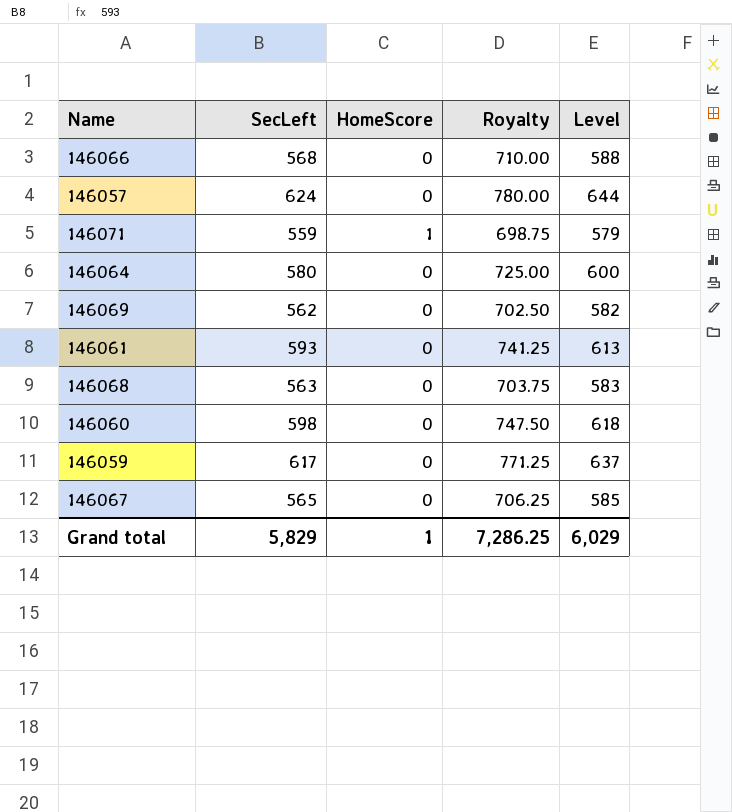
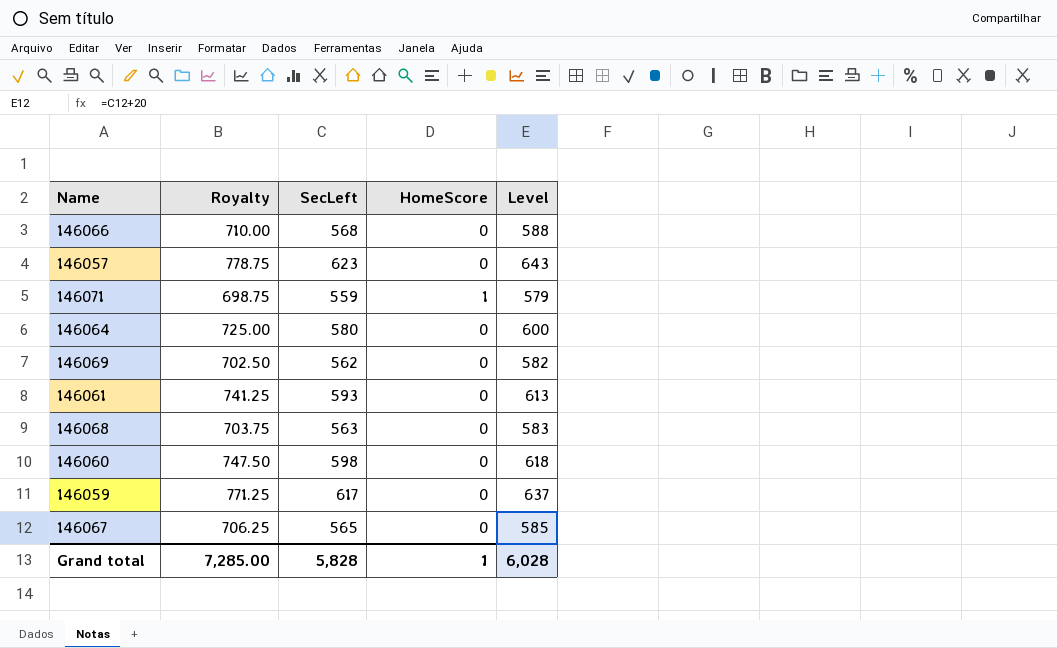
column Royalty | position: 4 -> 2
146057 | Royalty: 780.00 -> 778.75
146057 | SecLeft: 624 -> 623
146057 | Level: 644 -> 643
Grand total | Royalty: 7,286.25 -> 7,285.00
Grand total | SecLeft: 5,829 -> 5,828
Grand total | Level: 6,029 -> 6,028

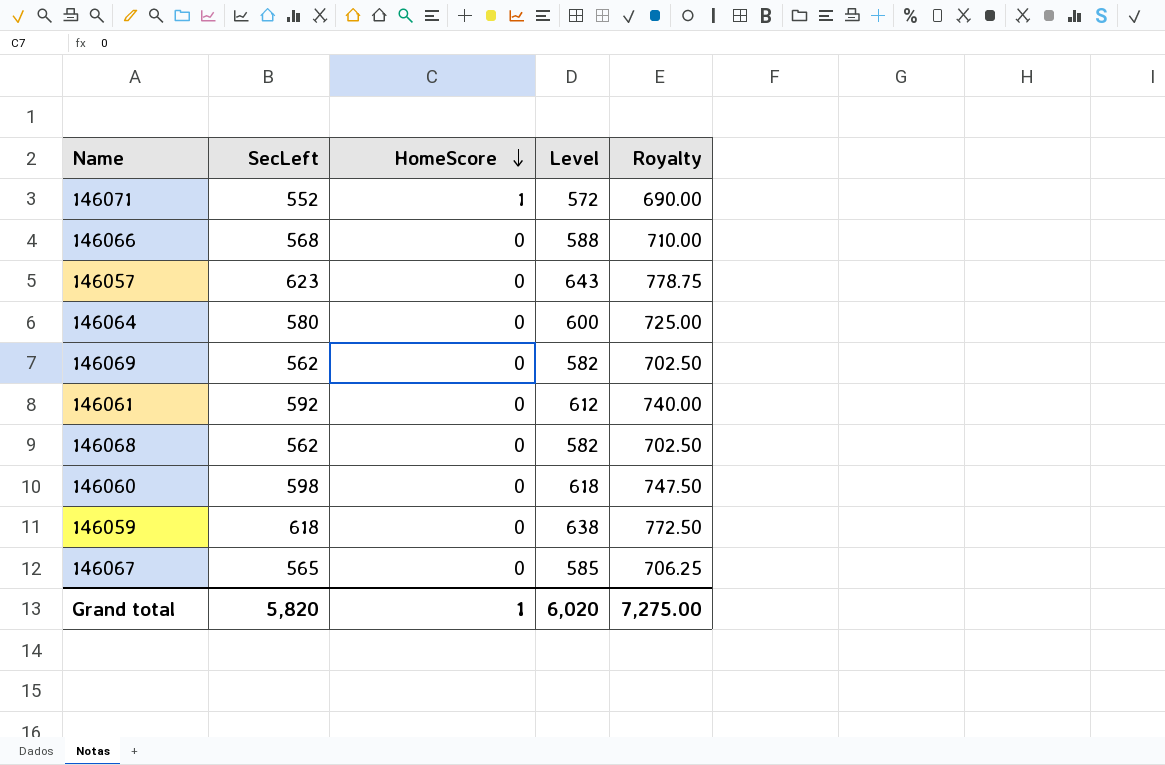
row order: none -> HomeScore descending
column Royalty | position: 2 -> 5
146071 | SecLeft: 559 -> 552
146071 | Level: 579 -> 572
146071 | Royalty: 698.75 -> 690.00
146061 | SecLeft: 593 -> 592
146061 | Level: 613 -> 612
146061 | Royalty: 741.25 -> 740.00
146068 | SecLeft: 563 -> 562
146068 | Level: 583 -> 582
146068 | Royalty: 703.75 -> 702.50
146059 | SecLeft: 617 -> 618
146059 | Level: 637 -> 638
146059 | Royalty: 771.25 -> 772.50
Grand total | SecLeft: 5,828 -> 5,820
Grand total | Level: 6,028 -> 6,020
Grand total | Royalty: 7,285.00 -> 7,275.00

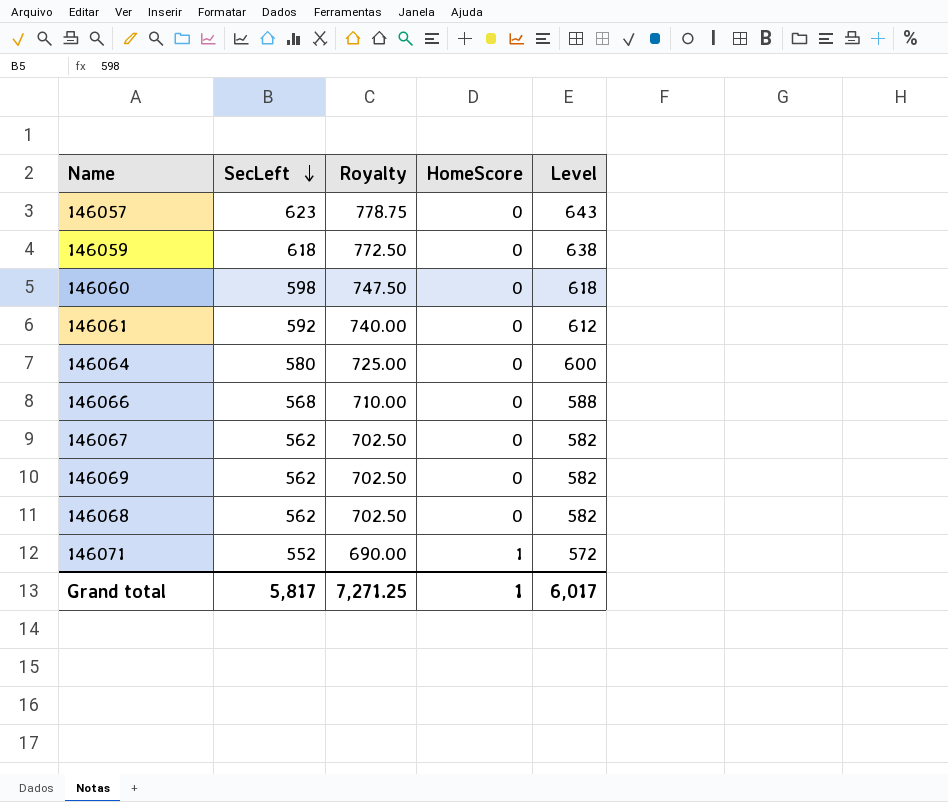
row order: HomeScore descending -> SecLeft descending
column Royalty | position: 5 -> 3
146067 | SecLeft: 565 -> 562
146067 | Royalty: 706.25 -> 702.50
146067 | Level: 585 -> 582
Grand total | SecLeft: 5,820 -> 5,817
Grand total | Royalty: 7,275.00 -> 7,271.25
Grand total | Level: 6,020 -> 6,017

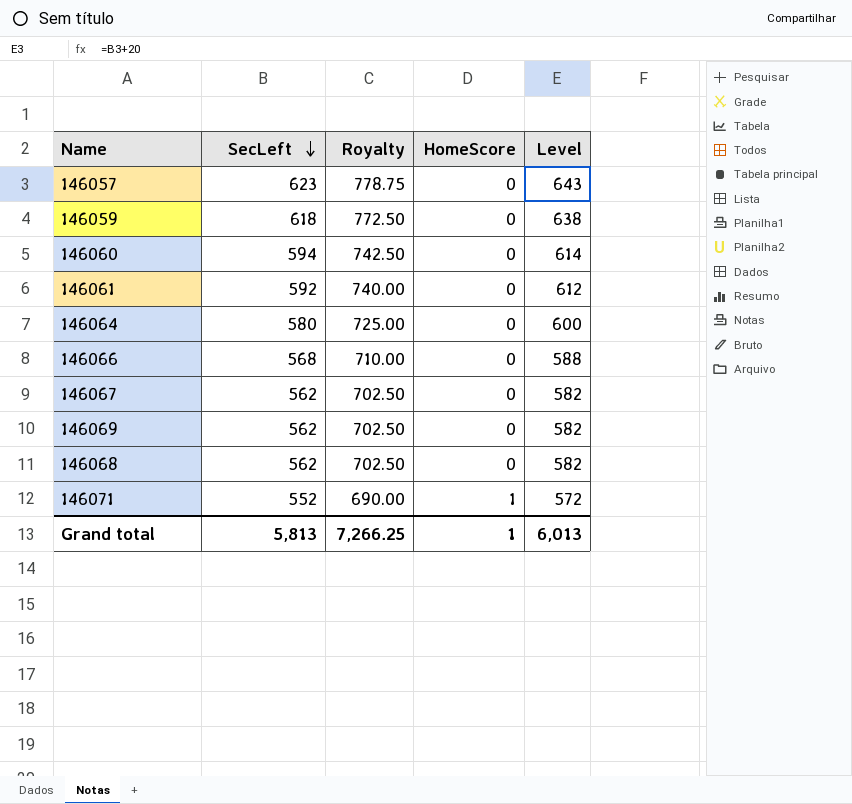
146060 | SecLeft: 598 -> 594
146060 | Royalty: 747.50 -> 742.50
146060 | Level: 618 -> 614
Grand total | SecLeft: 5,817 -> 5,813
Grand total | Royalty: 7,271.25 -> 7,266.25
Grand total | Level: 6,017 -> 6,013

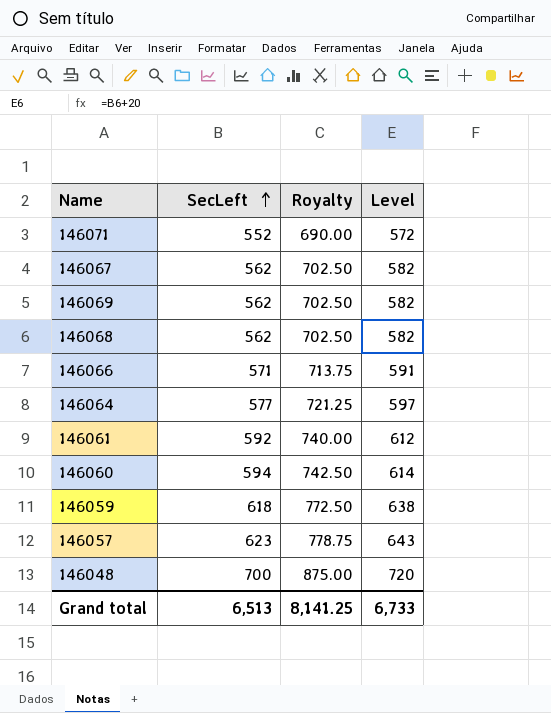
row order: SecLeft descending -> SecLeft ascending
column HomeScore | position: 4 -> none
146066 | SecLeft: 568 -> 571
146066 | Royalty: 710.00 -> 713.75
146066 | Level: 588 -> 591
146064 | SecLeft: 580 -> 577
146064 | Royalty: 725.00 -> 721.25
146064 | Level: 600 -> 597
row 146048: none -> 700 | 875.00 | 720
Grand total | SecLeft: 5,813 -> 6,513
Grand total | Royalty: 7,266.25 -> 8,141.25
Grand total | Level: 6,013 -> 6,733

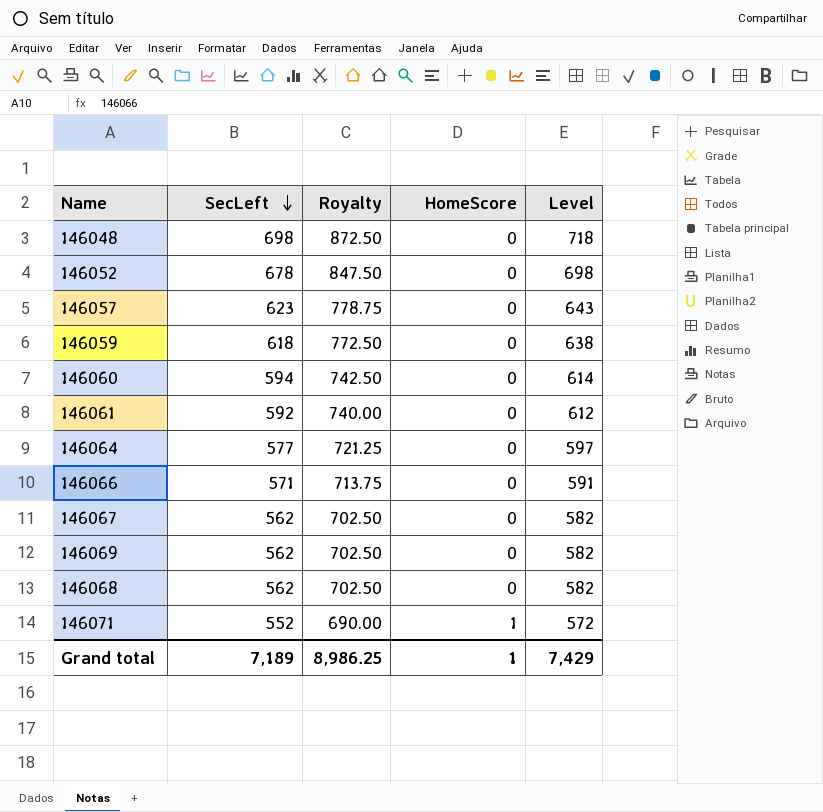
row order: SecLeft ascending -> SecLeft descending
column HomeScore | position: none -> 4
146048 | SecLeft: 700 -> 698
146048 | Royalty: 875.00 -> 872.50
146048 | Level: 720 -> 718
row 146052: none -> 678 | 847.50 | 0 | 698
Grand total | SecLeft: 6,513 -> 7,189
Grand total | Royalty: 8,141.25 -> 8,986.25
Grand total | Level: 6,733 -> 7,429

